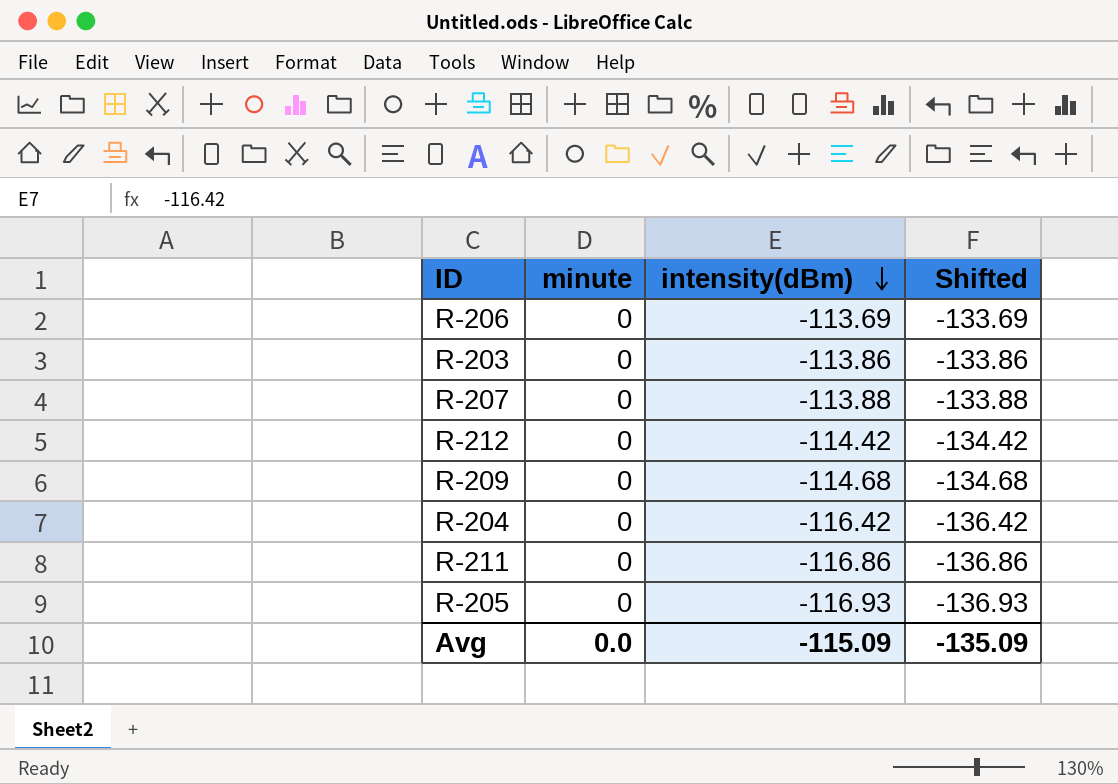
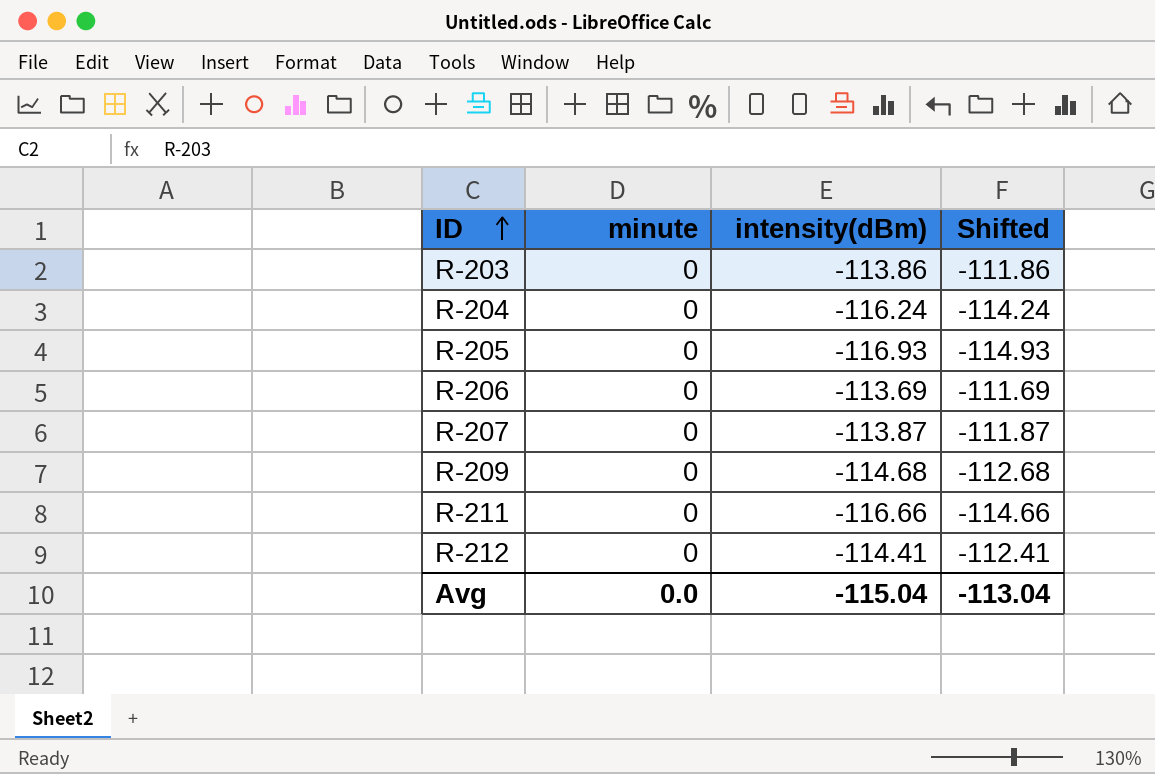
row order: intensity(dBm) descending -> ID ascending
column Shifted | formula: [intensity(dBm)] - 20 -> [intensity(dBm)] + 2
R-204 | intensity(dBm): -116.42 -> -116.24
R-207 | intensity(dBm): -113.88 -> -113.87
R-211 | intensity(dBm): -116.86 -> -116.66
R-212 | intensity(dBm): -114.42 -> -114.41
Avg | intensity(dBm): -115.09 -> -115.04
Avg | Shifted: -135.09 -> -113.04

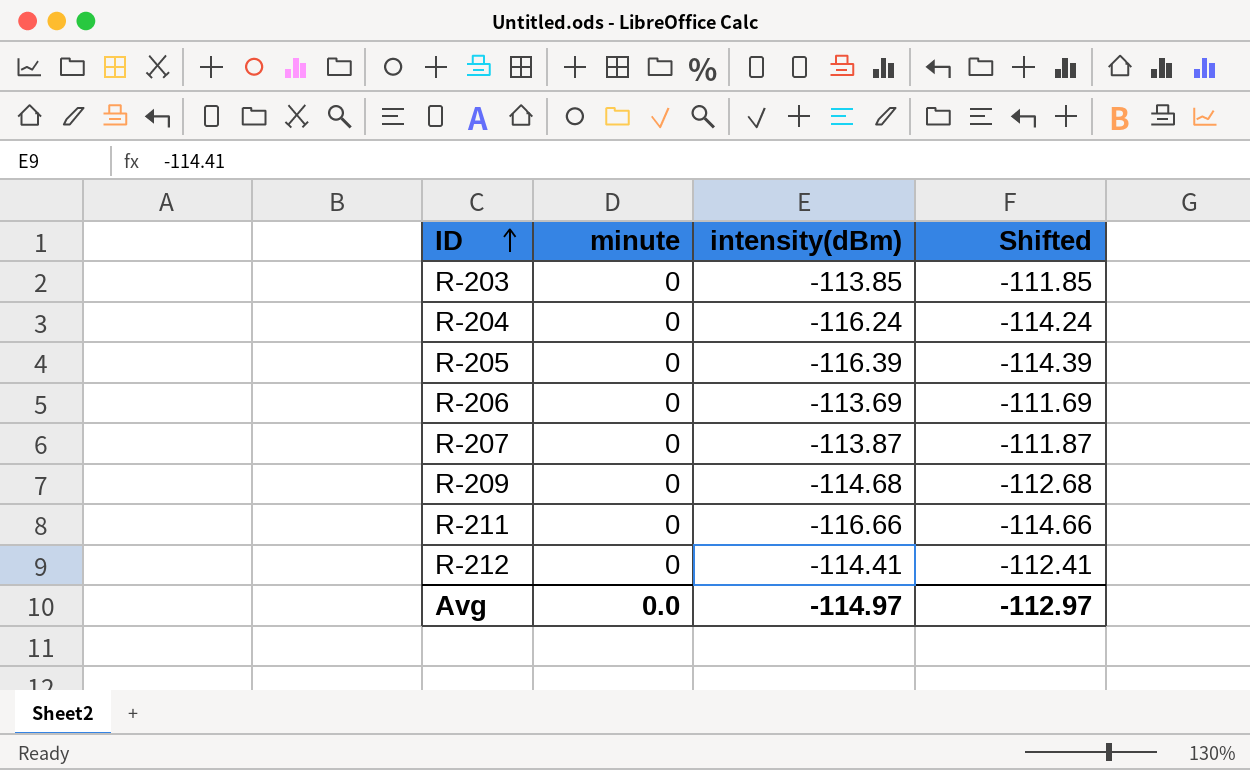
R-203 | intensity(dBm): -113.86 -> -113.85
R-203 | Shifted: -111.86 -> -111.85
R-205 | intensity(dBm): -116.93 -> -116.39
R-205 | Shifted: -114.93 -> -114.39
Avg | intensity(dBm): -115.04 -> -114.97
Avg | Shifted: -113.04 -> -112.97

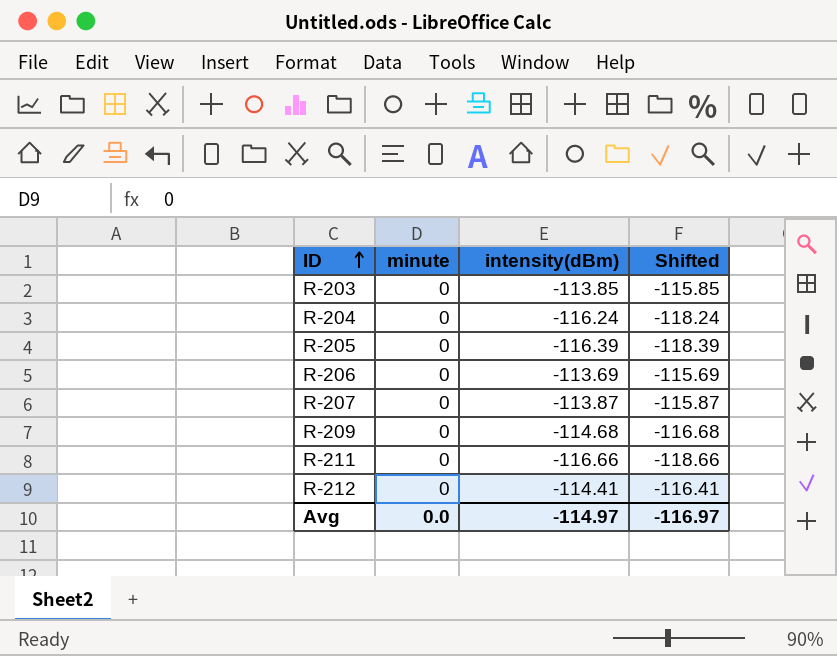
column Shifted | formula: [intensity(dBm)] + 2 -> [intensity(dBm)] - 2
Avg | Shifted: -112.97 -> -116.97

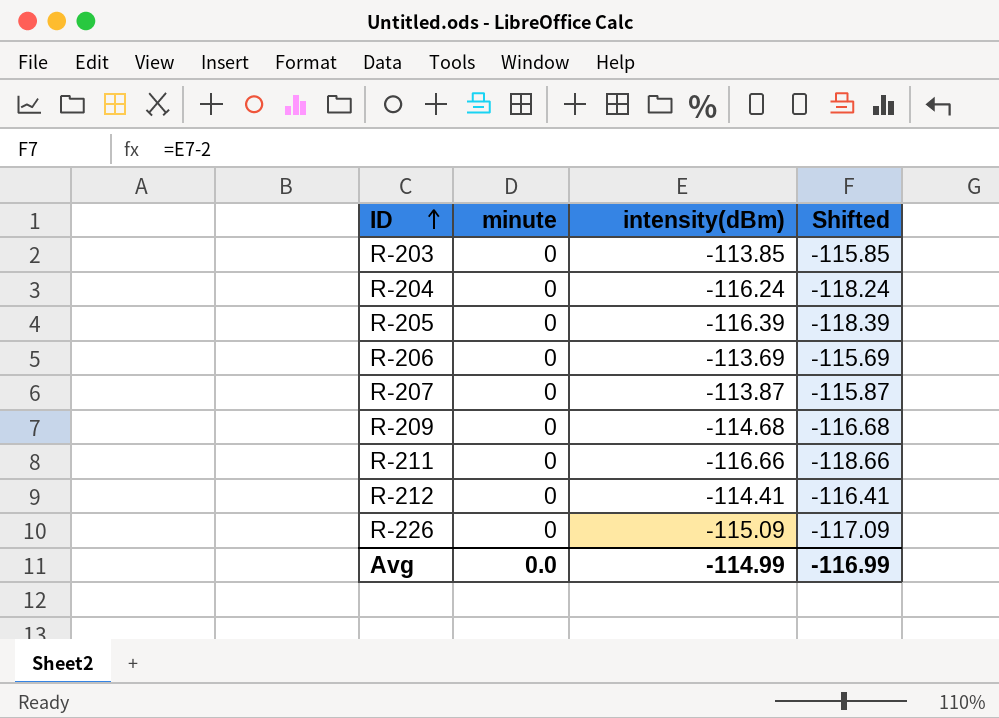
row R-226: none -> 0 | -115.09 | -117.09
Avg | intensity(dBm): -114.97 -> -114.99
Avg | Shifted: -116.97 -> -116.99

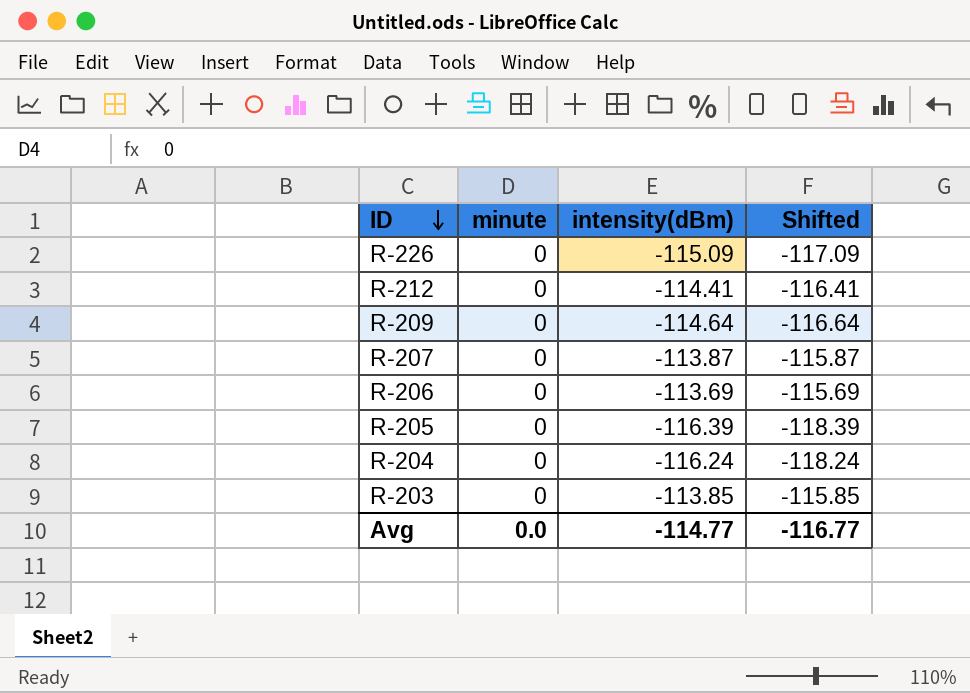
row order: ID ascending -> ID descending
row R-211: 0 | -116.66 | -118.66 -> none
R-209 | intensity(dBm): -114.68 -> -114.64
R-209 | Shifted: -116.68 -> -116.64
Avg | intensity(dBm): -114.99 -> -114.77
Avg | Shifted: -116.99 -> -116.77

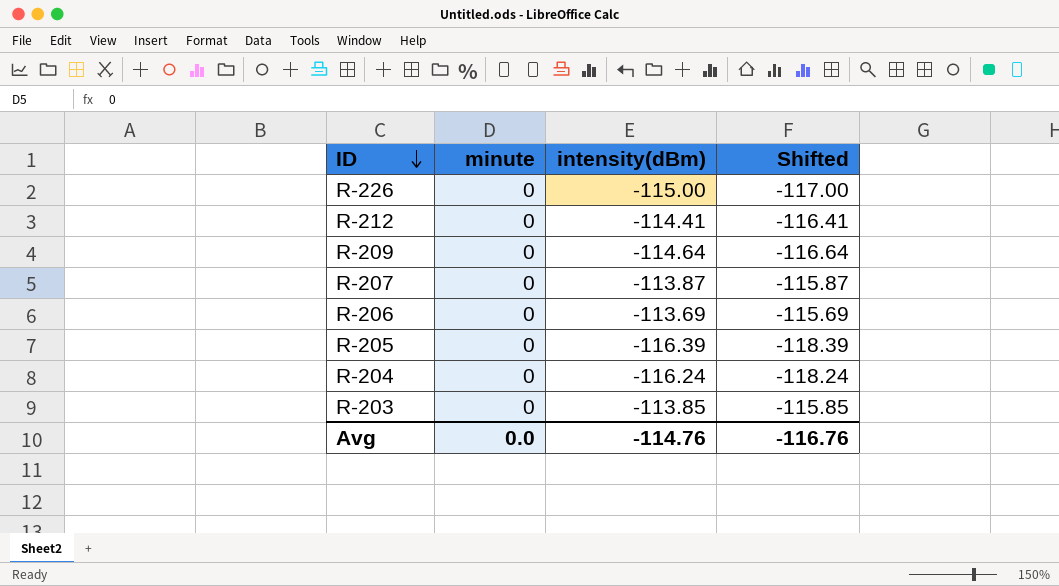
R-226 | intensity(dBm): -115.09 -> -115.00
R-226 | Shifted: -117.09 -> -117.00
Avg | intensity(dBm): -114.77 -> -114.76
Avg | Shifted: -116.77 -> -116.76

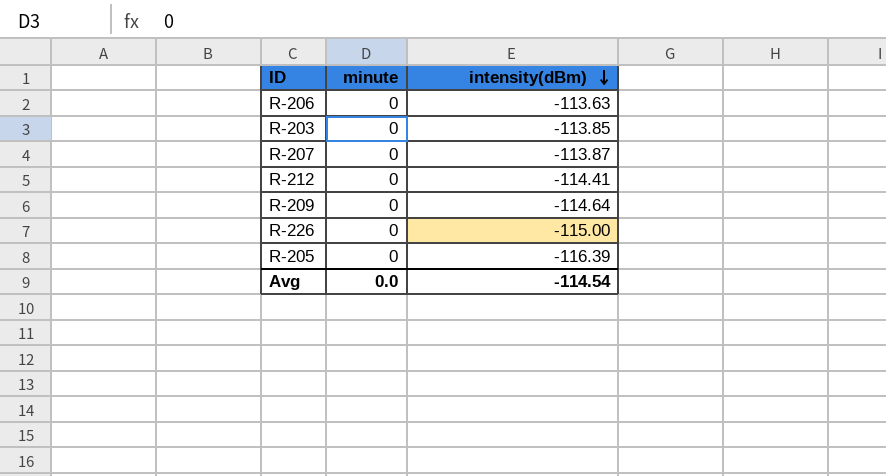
row order: ID descending -> intensity(dBm) descending
column Shifted | formula: [intensity(dBm)] - 2 -> none
row R-204: 0 | -116.24 | -118.24 -> none
R-206 | intensity(dBm): -113.69 -> -113.63
Avg | intensity(dBm): -114.76 -> -114.54

